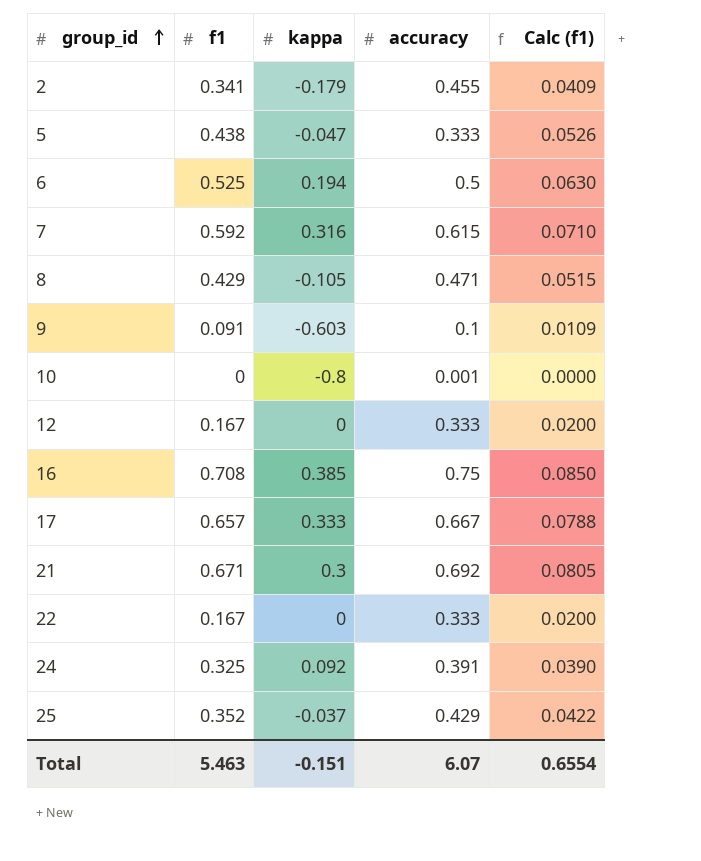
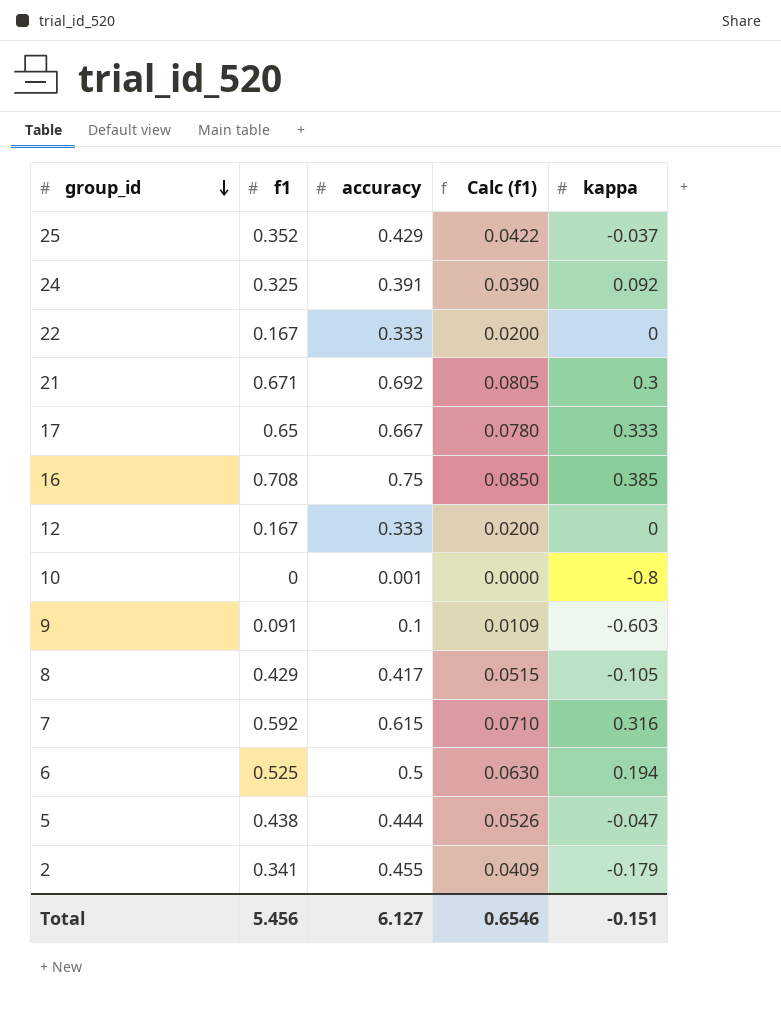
row order: group_id ascending -> group_id descending
column kappa | position: 3 -> 5
17 | f1: 0.657 -> 0.65
17 | Calc (f1): 0.0788 -> 0.0780
8 | accuracy: 0.471 -> 0.417
5 | accuracy: 0.333 -> 0.444
Total | f1: 5.463 -> 5.456
Total | accuracy: 6.07 -> 6.127
Total | Calc (f1): 0.6554 -> 0.6546

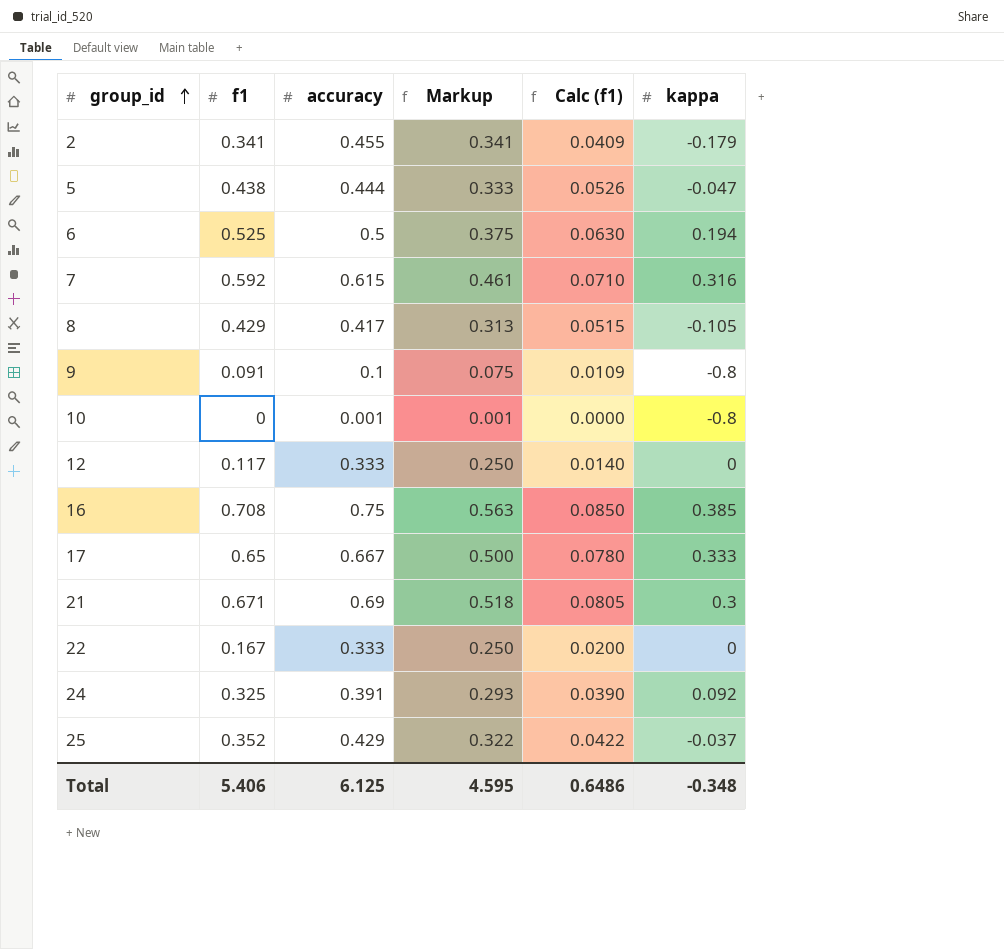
row order: group_id descending -> group_id ascending
column Markup | formula: none -> [accuracy] * 0.75
9 | kappa: -0.603 -> -0.8
12 | f1: 0.167 -> 0.117
12 | Calc (f1): 0.0200 -> 0.0140
21 | accuracy: 0.692 -> 0.69
Total | f1: 5.456 -> 5.406
Total | accuracy: 6.127 -> 6.125
Total | Calc (f1): 0.6546 -> 0.6486
Total | kappa: -0.151 -> -0.348

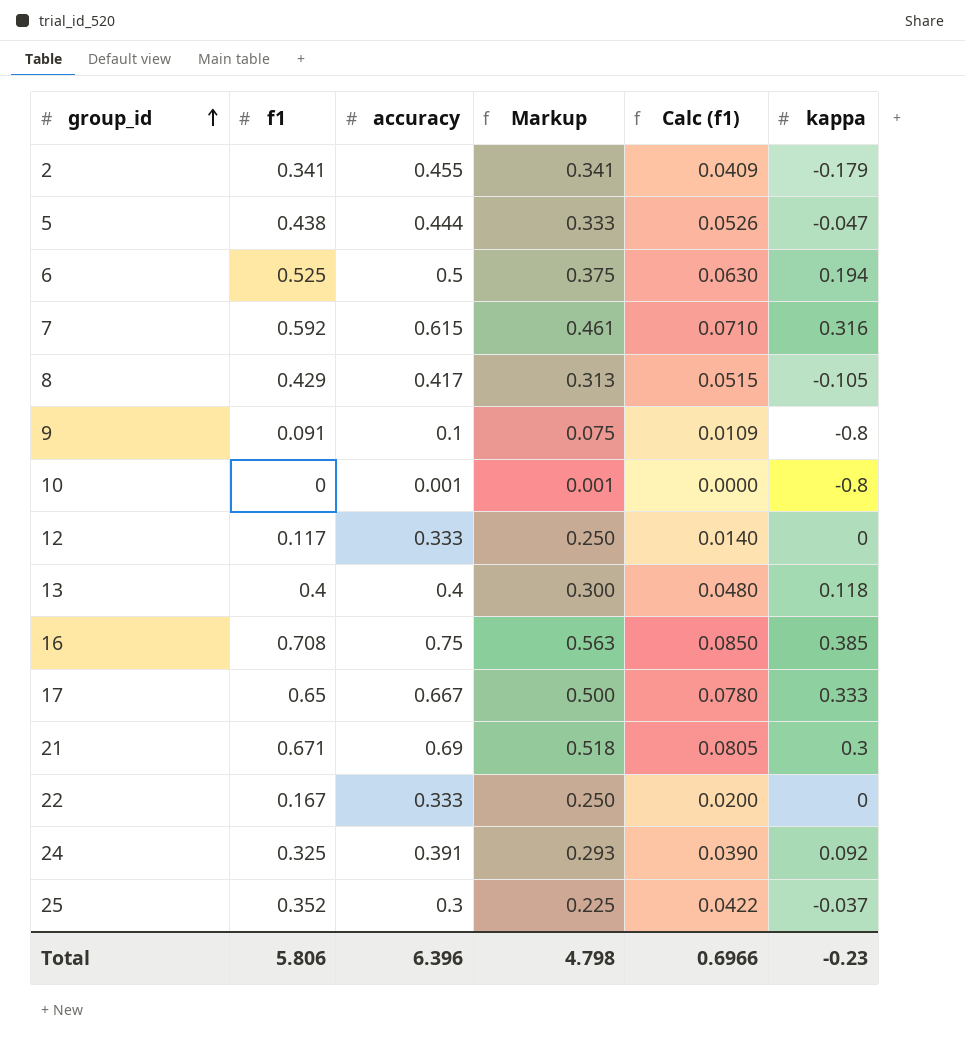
row 13: none -> 0.4 | 0.4 | 0.300 | 0.0480 | 0.118
25 | accuracy: 0.429 -> 0.3
25 | Markup: 0.322 -> 0.225
Total | f1: 5.406 -> 5.806
Total | accuracy: 6.125 -> 6.396
Total | Markup: 4.595 -> 4.798
Total | Calc (f1): 0.6486 -> 0.6966
Total | kappa: -0.348 -> -0.23

